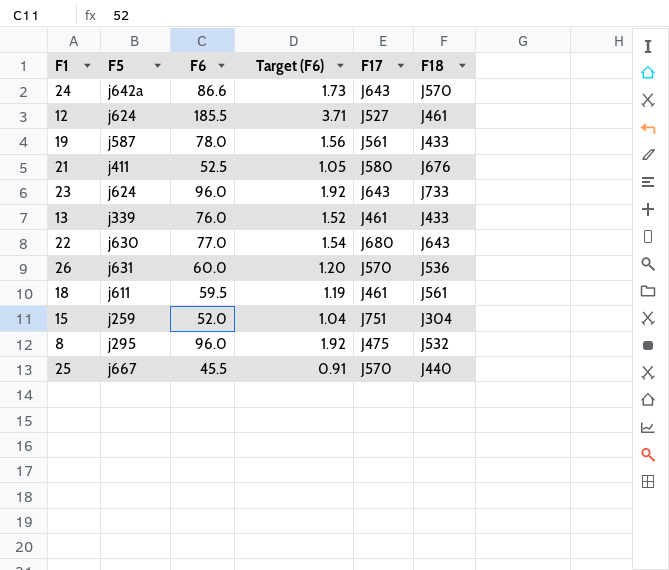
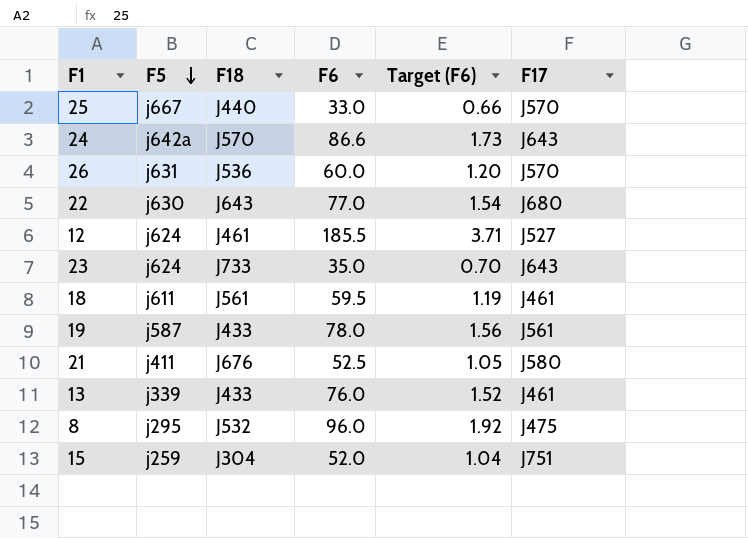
row order: none -> F5 descending
column F18 | position: 6 -> 3
25 | F6: 45.5 -> 33.0
25 | Target (F6): 0.91 -> 0.66
23 | F6: 96.0 -> 35.0
23 | Target (F6): 1.92 -> 0.70

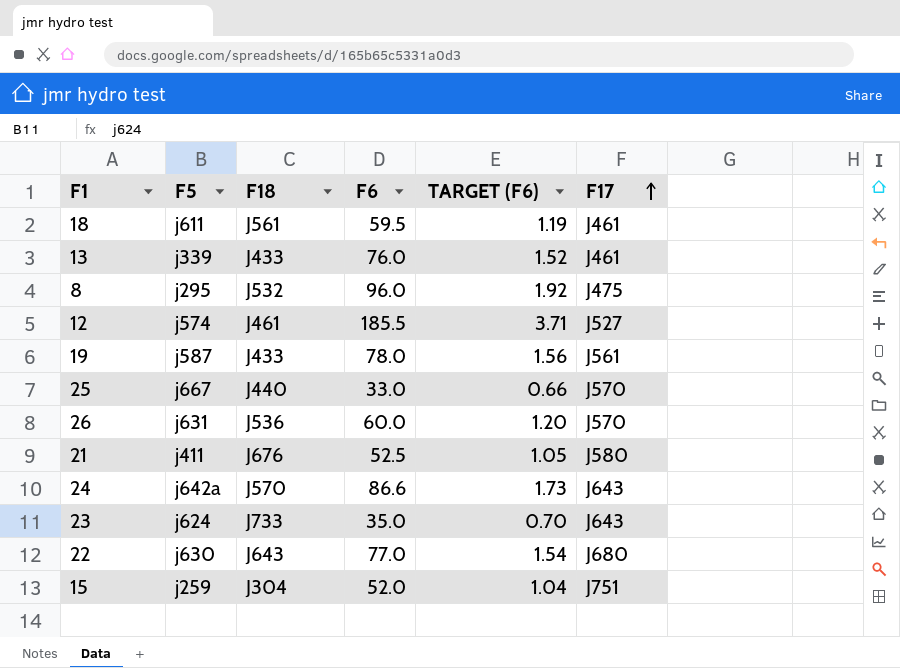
row order: F5 descending -> F17 ascending
column name: Target (F6) -> TARGET (F6)
12 | F5: j624 -> j574

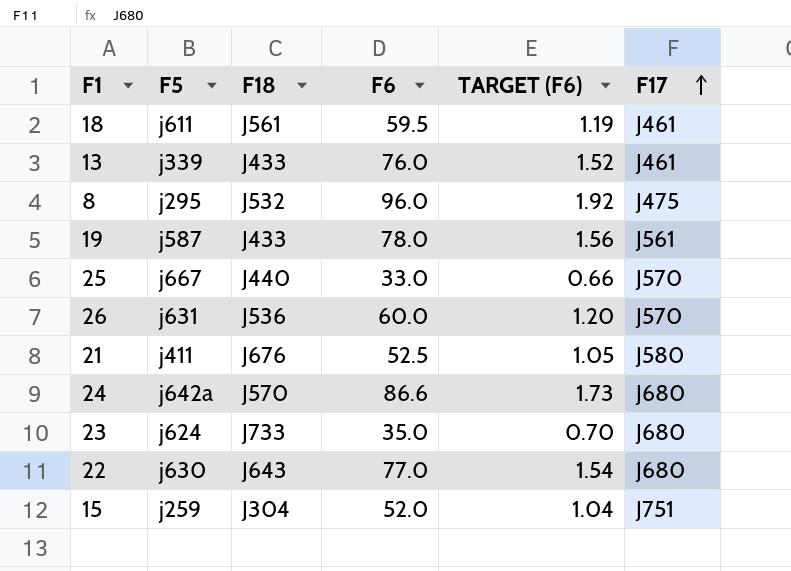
row 12: j574 | J461 | 185.5 | 3.71 | J527 -> none
24 | F17: J643 -> J680
23 | F17: J643 -> J680

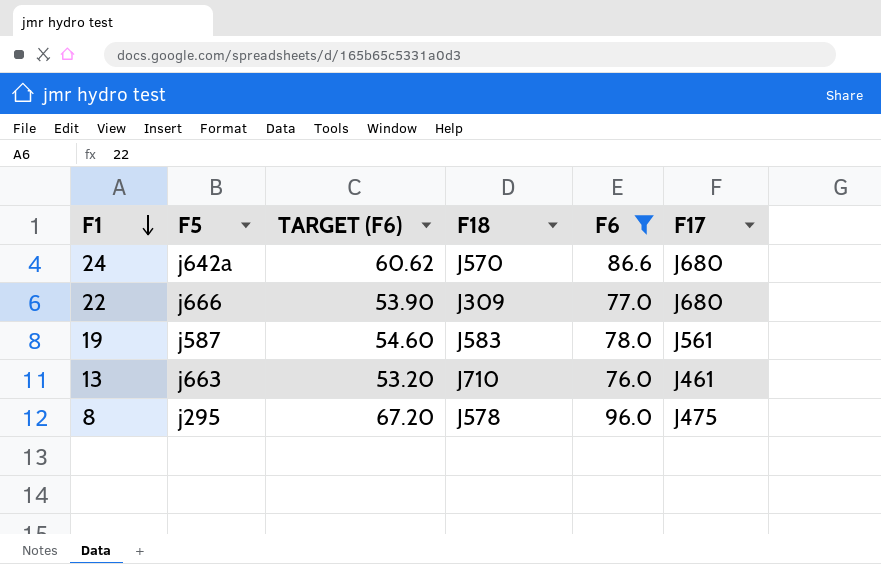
filter: none -> F6 >= 76.0
row order: F17 ascending -> F1 descending
column TARGET (F6) | formula: [F6] * 0.02 -> [F6] * 0.7
column TARGET (F6) | position: 5 -> 3
22 | F5: j630 -> j666
22 | F18: J643 -> J309
19 | F18: J433 -> J583
13 | F5: j339 -> j663
13 | F18: J433 -> J710
8 | F18: J532 -> J578

